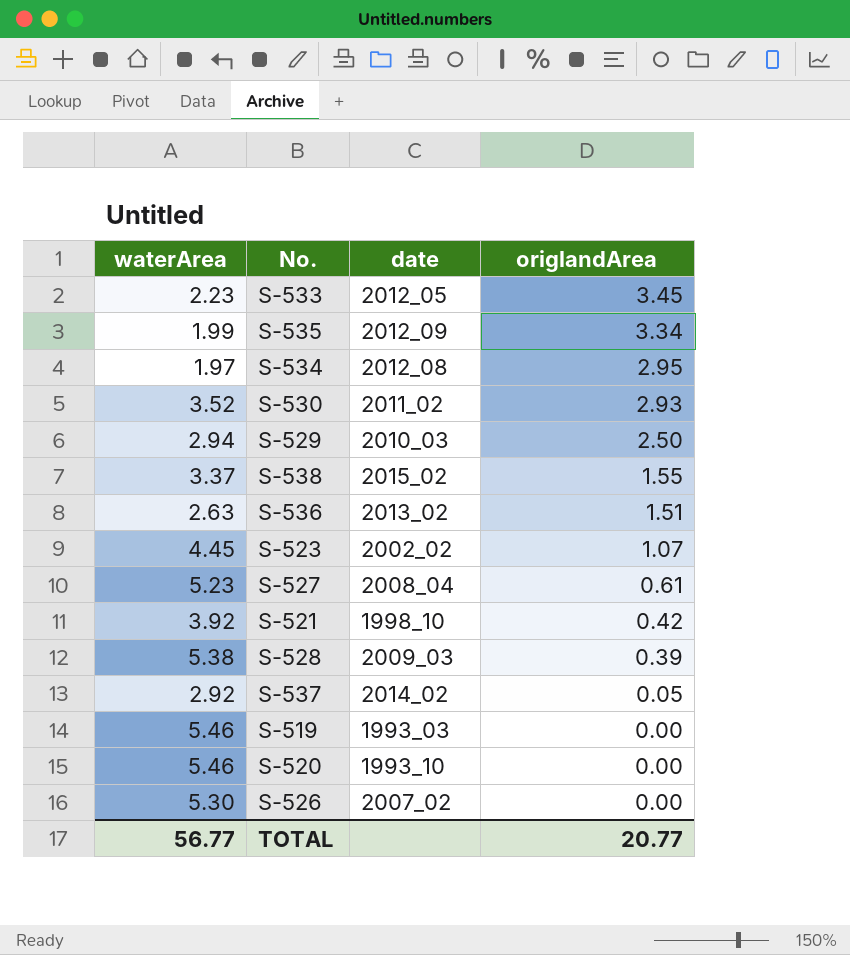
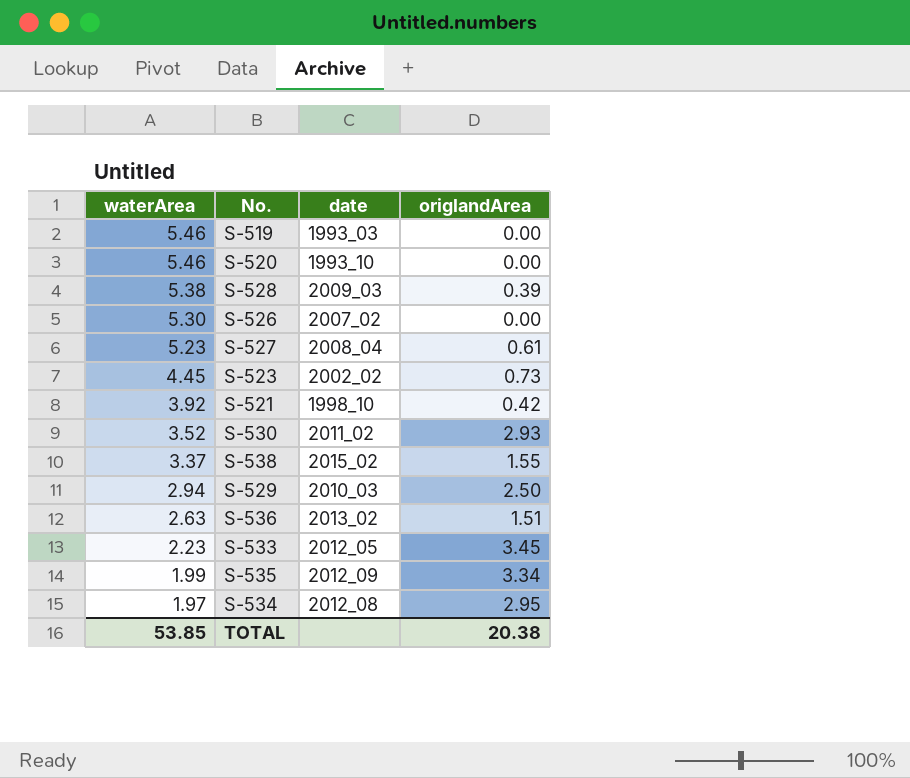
row order: origlandArea descending -> waterArea descending
row S-537: 2.92 | 2014_02 | 0.05 -> none
S-523 | origlandArea: 1.07 -> 0.73
TOTAL | waterArea: 56.77 -> 53.85
TOTAL | origlandArea: 20.77 -> 20.38

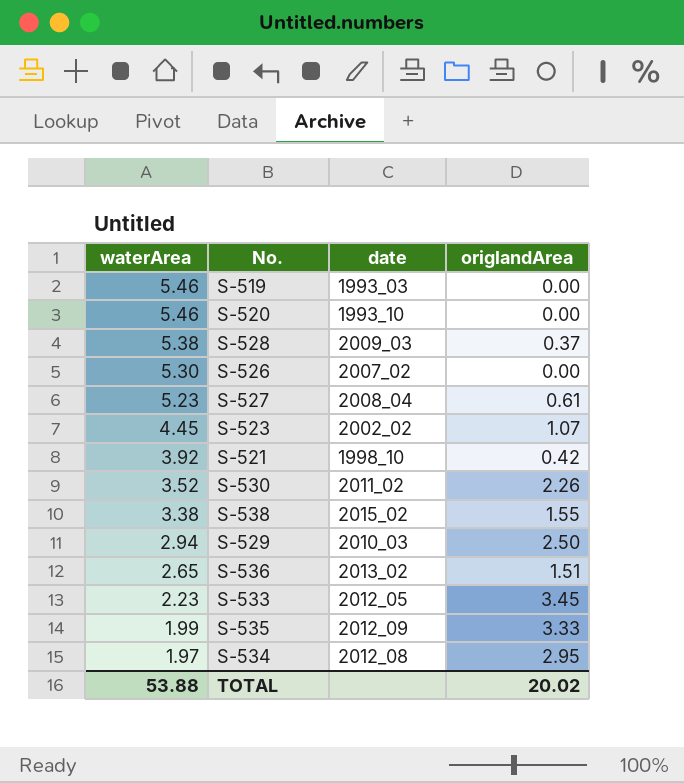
S-528 | origlandArea: 0.39 -> 0.37
S-523 | origlandArea: 0.73 -> 1.07
S-530 | origlandArea: 2.93 -> 2.26
S-538 | waterArea: 3.37 -> 3.38
S-536 | waterArea: 2.63 -> 2.65
S-535 | origlandArea: 3.34 -> 3.33
TOTAL | waterArea: 53.85 -> 53.88
TOTAL | origlandArea: 20.38 -> 20.02

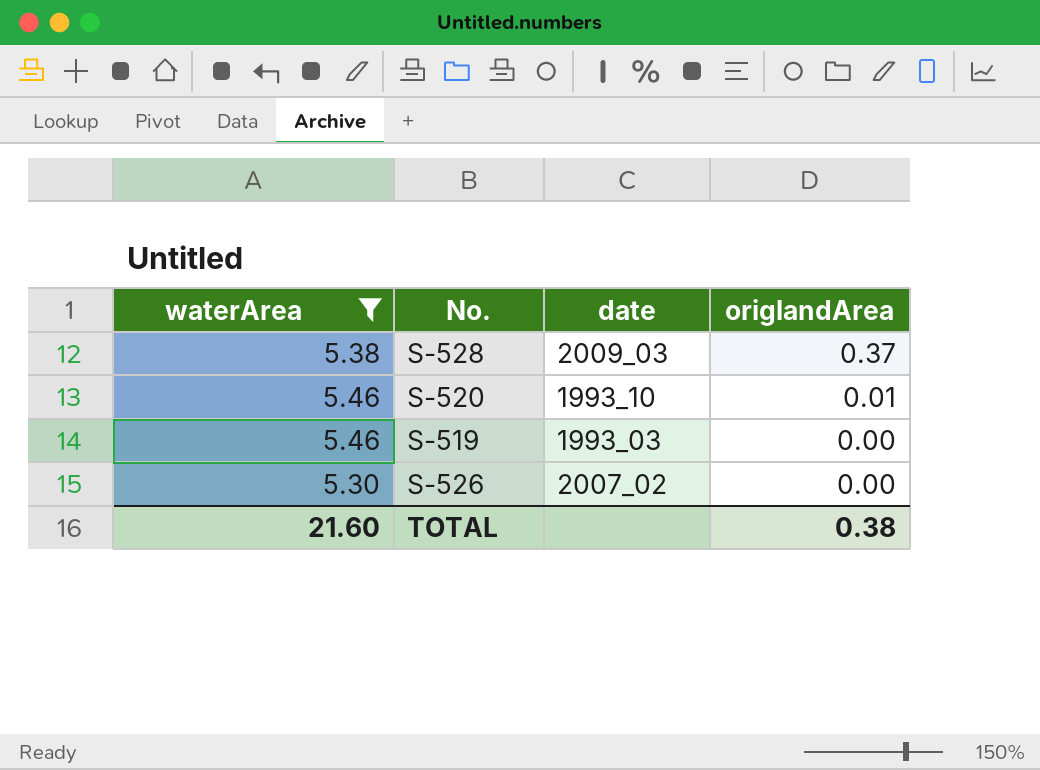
filter: none -> waterArea >= 5.30
row order: waterArea descending -> origlandArea descending
S-520 | origlandArea: 0.00 -> 0.01
TOTAL | waterArea: 53.88 -> 21.60
TOTAL | origlandArea: 20.02 -> 0.38

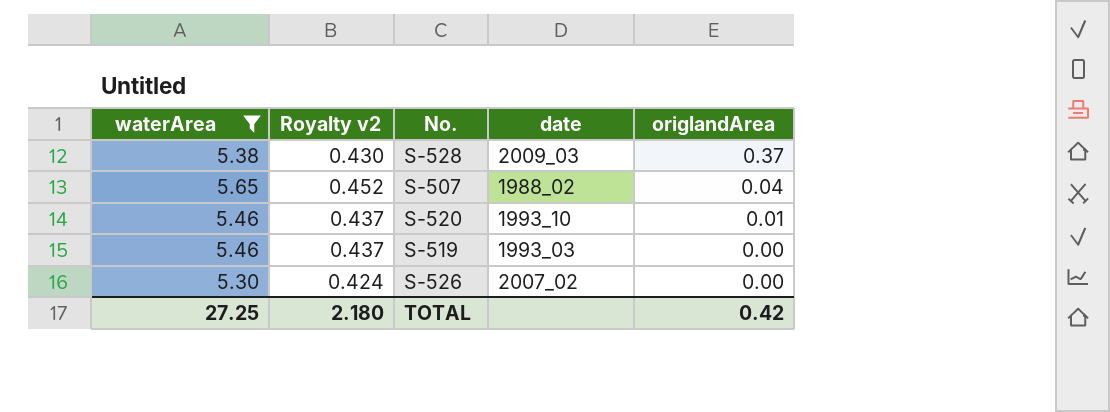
column Royalty v2 | formula: none -> [waterArea] * 0.08
row S-507: none -> 5.65 | 0.452 | 1988_02 | 0.04
TOTAL | waterArea: 21.60 -> 27.25
TOTAL | origlandArea: 0.38 -> 0.42

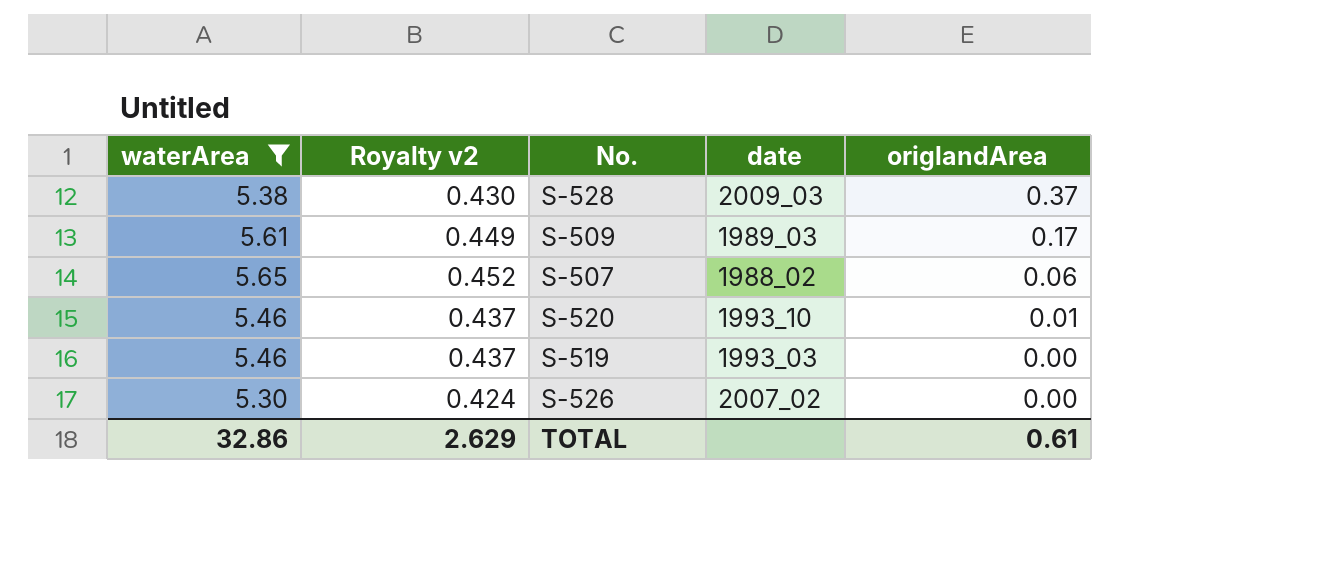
row S-509: none -> 5.61 | 0.449 | 1989_03 | 0.17
S-507 | origlandArea: 0.04 -> 0.06
TOTAL | waterArea: 27.25 -> 32.86
TOTAL | Royalty v2: 2.180 -> 2.629
TOTAL | origlandArea: 0.42 -> 0.61

